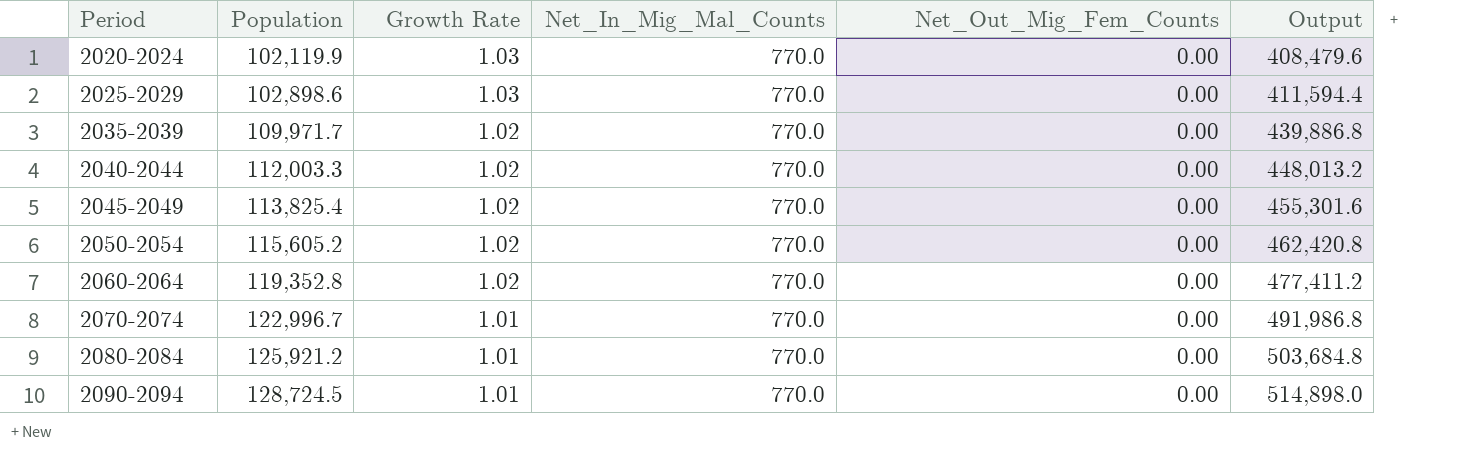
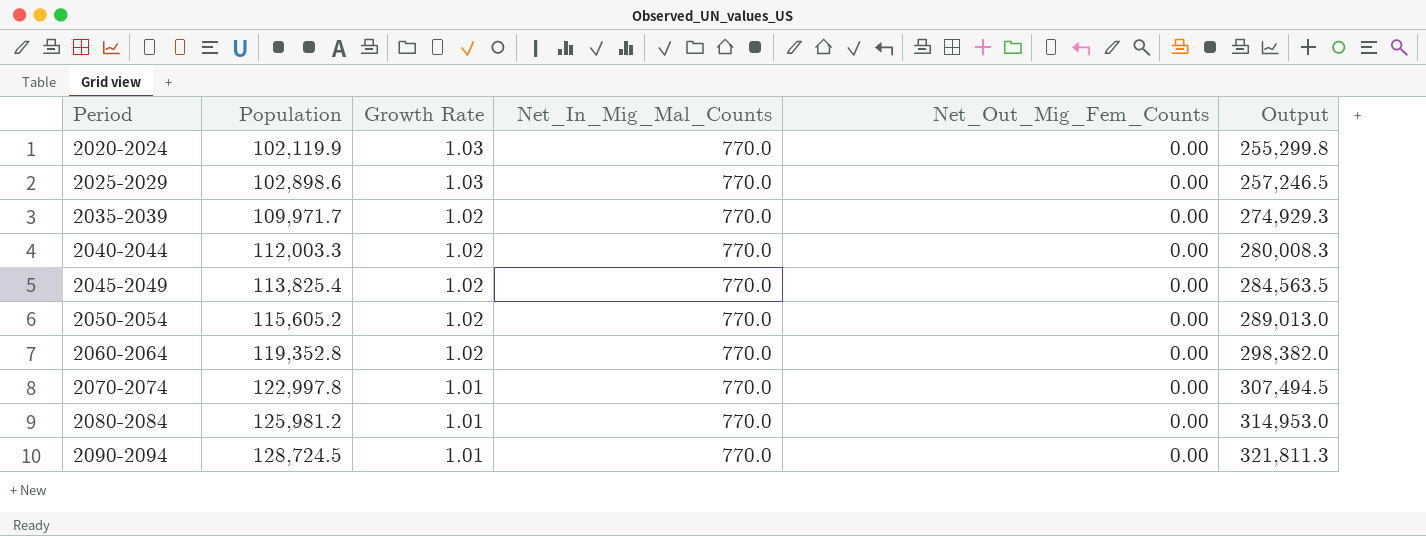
column Output | formula: [Population] * 4 -> [Population] * 2.5
2070-2074 | Population: 122,996.7 -> 122,997.8
2080-2084 | Population: 125,921.2 -> 125,981.2

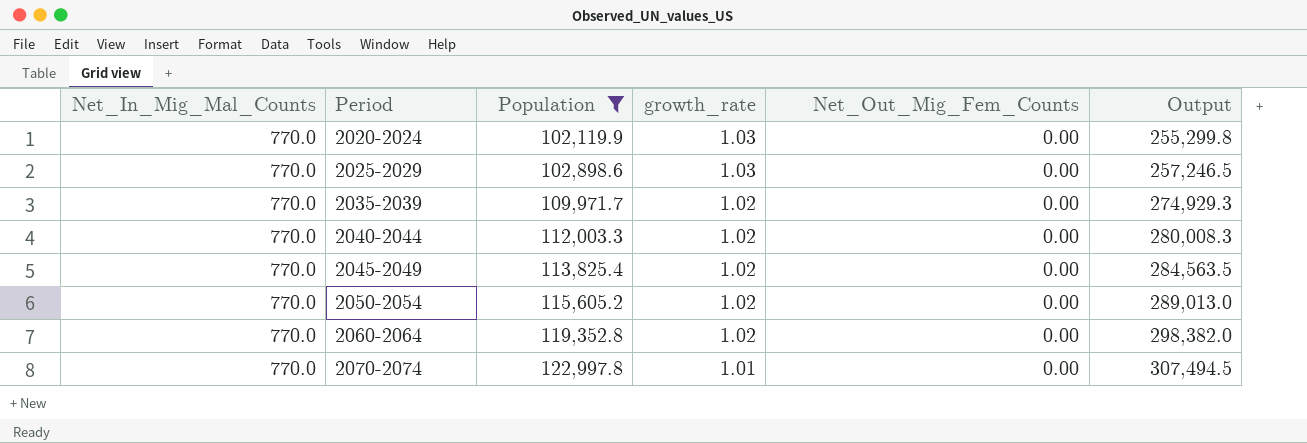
filter: none -> Population <= 122,997.8
column Net_In_Mig_Mal_Counts | position: 4 -> 1
column name: Growth Rate -> growth_rate

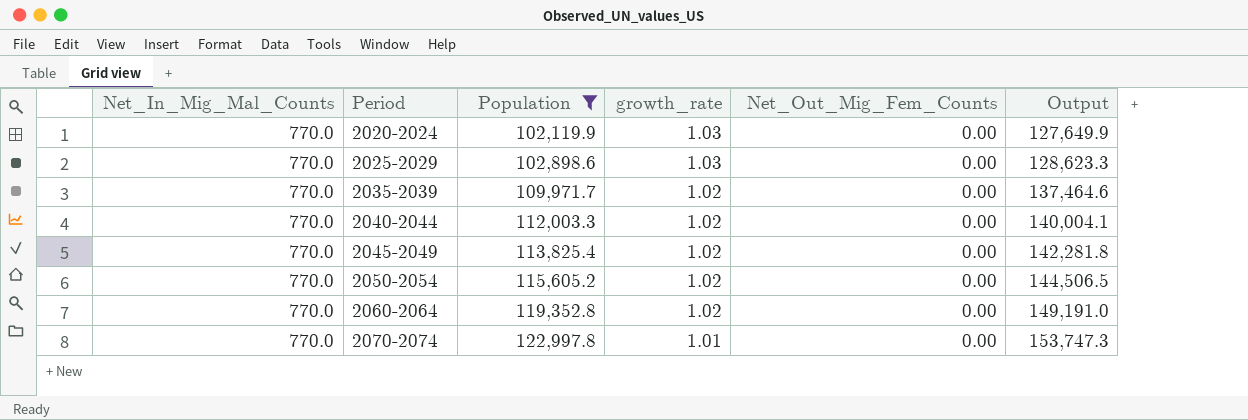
column Output | formula: [Population] * 2.5 -> [Population] * 1.25

